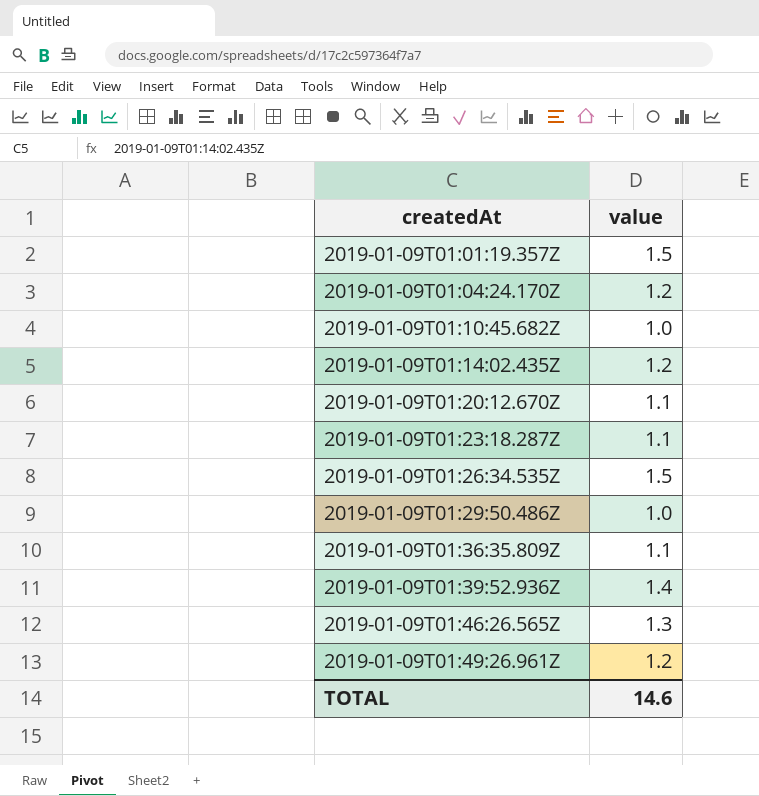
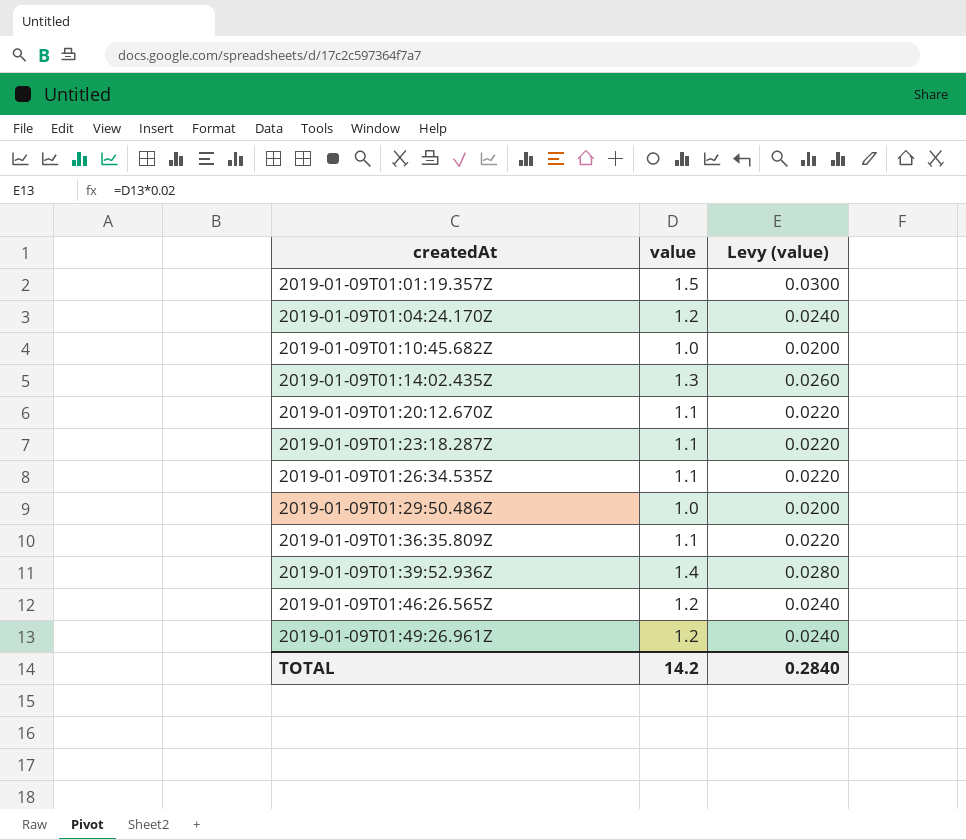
column Levy (value) | formula: none -> [value] * 0.02
2019-01-09T01:14:02.435Z | value: 1.2 -> 1.3
2019-01-09T01:26:34.535Z | value: 1.5 -> 1.1
2019-01-09T01:46:26.565Z | value: 1.3 -> 1.2
TOTAL | value: 14.6 -> 14.2

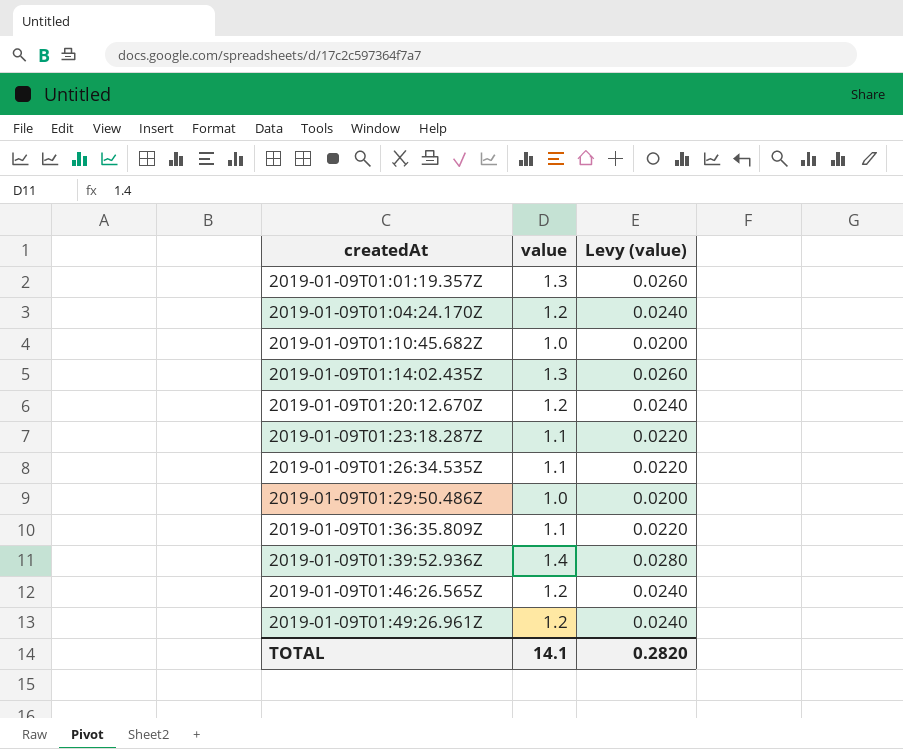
2019-01-09T01:01:19.357Z | value: 1.5 -> 1.3
2019-01-09T01:01:19.357Z | Levy (value): 0.0300 -> 0.0260
2019-01-09T01:20:12.670Z | value: 1.1 -> 1.2
2019-01-09T01:20:12.670Z | Levy (value): 0.0220 -> 0.0240
TOTAL | value: 14.2 -> 14.1
TOTAL | Levy (value): 0.2840 -> 0.2820

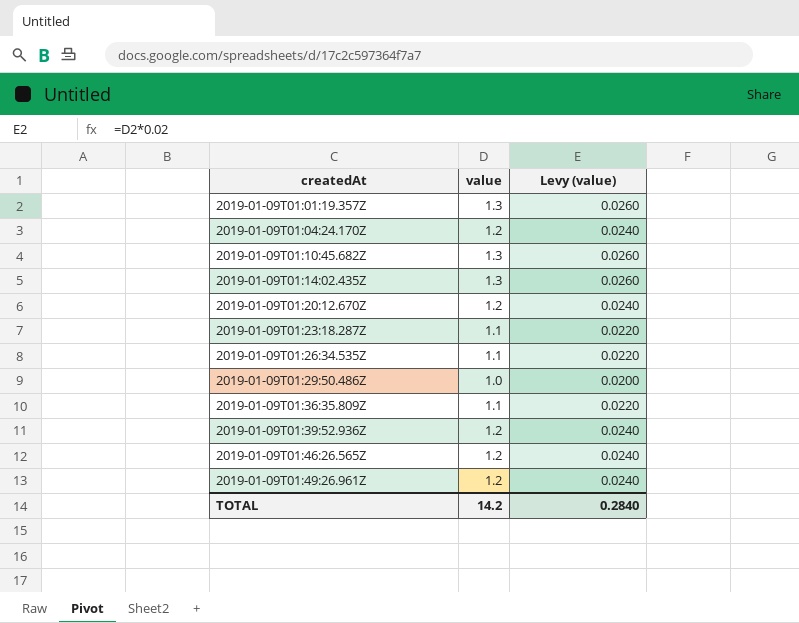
2019-01-09T01:10:45.682Z | value: 1.0 -> 1.3
2019-01-09T01:10:45.682Z | Levy (value): 0.0200 -> 0.0260
2019-01-09T01:39:52.936Z | value: 1.4 -> 1.2
2019-01-09T01:39:52.936Z | Levy (value): 0.0280 -> 0.0240
TOTAL | value: 14.1 -> 14.2
TOTAL | Levy (value): 0.2820 -> 0.2840

